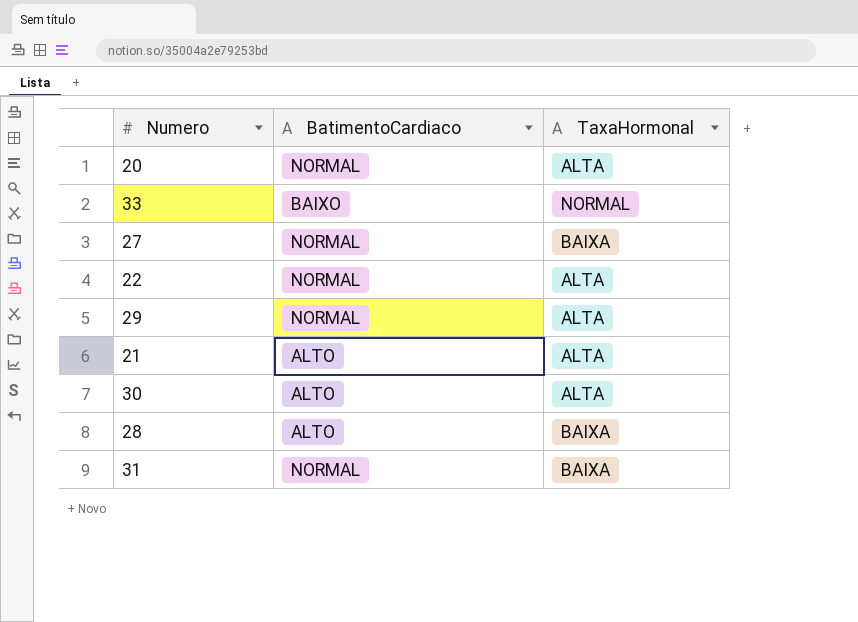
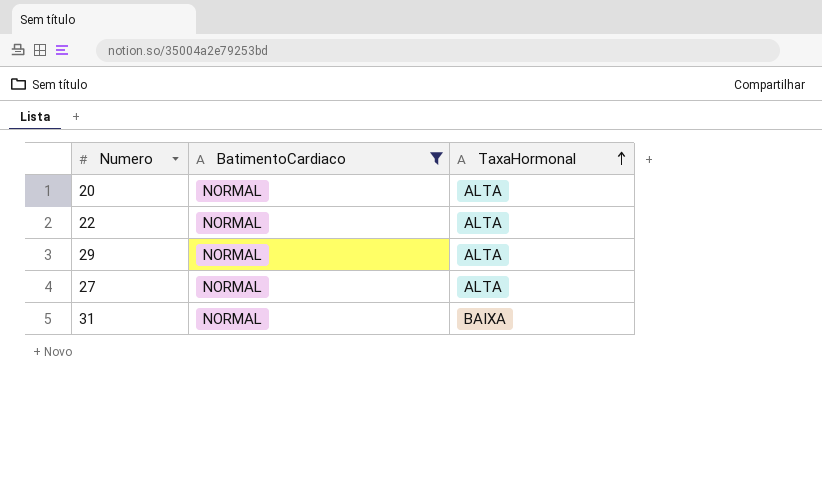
filter: none -> BatimentoCardiaco = NORMAL
row order: none -> TaxaHormonal ascending
27 | TaxaHormonal: BAIXA -> ALTA

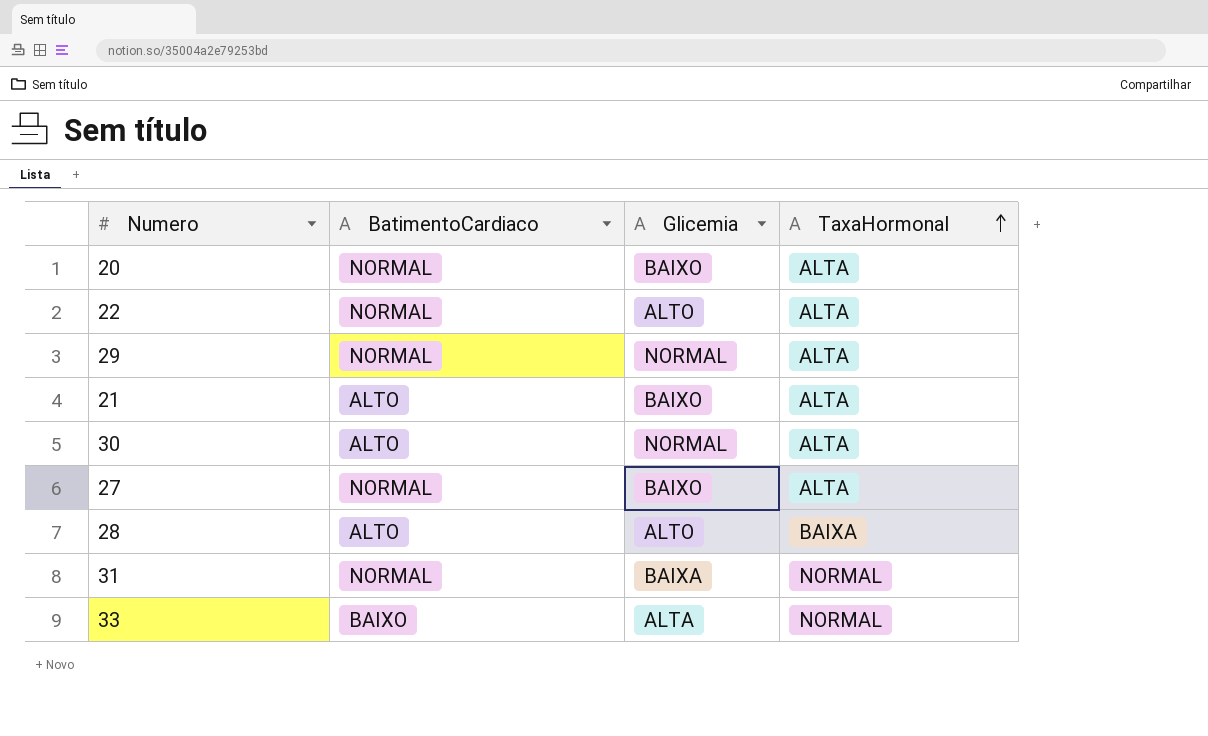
filter: BatimentoCardiaco = NORMAL -> none
column Glicemia | position: none -> 3
31 | TaxaHormonal: BAIXA -> NORMAL

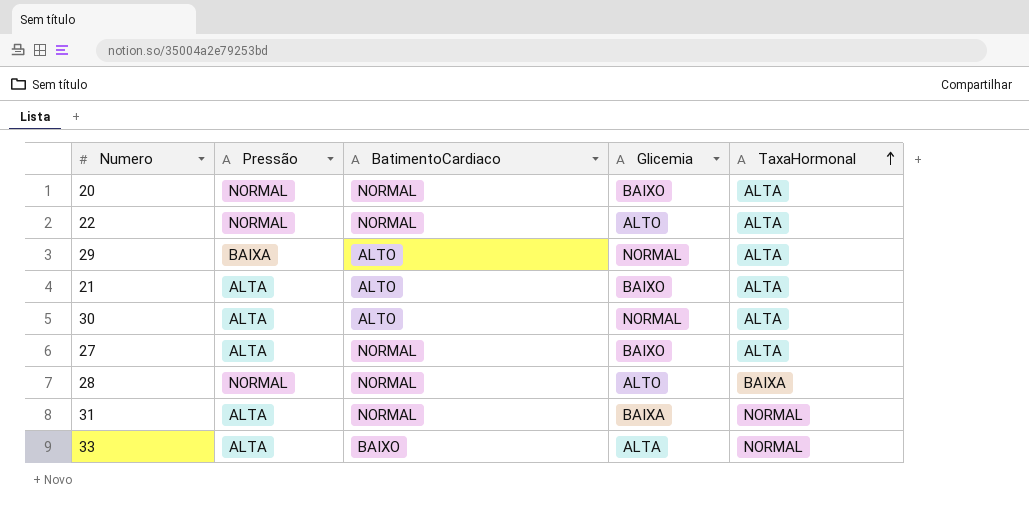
column Pressão | position: none -> 2
29 | BatimentoCardiaco: NORMAL -> ALTO
28 | BatimentoCardiaco: ALTO -> NORMAL

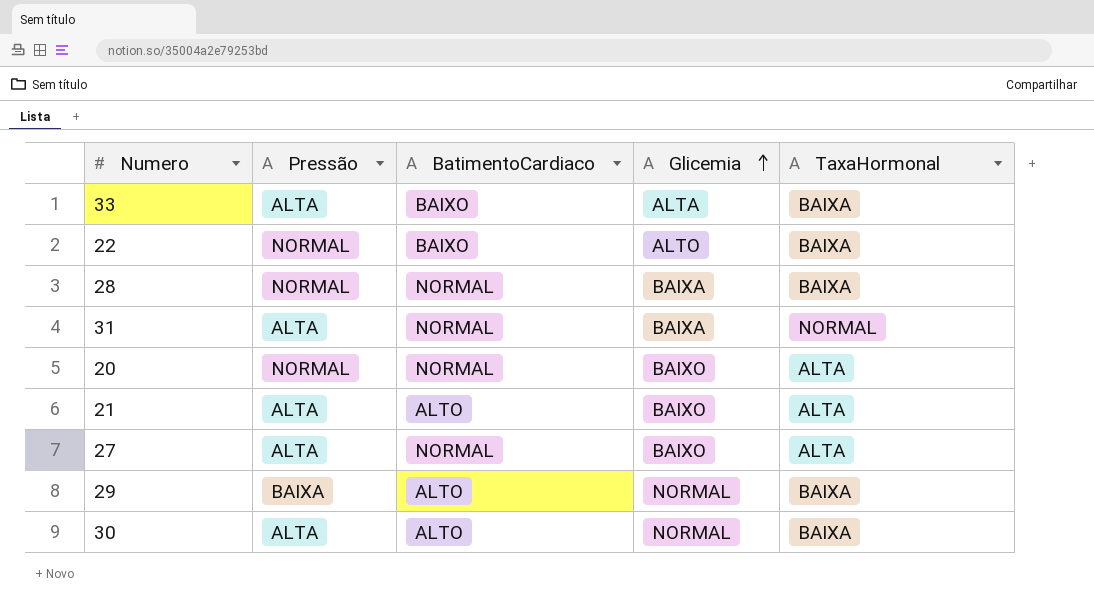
row order: TaxaHormonal ascending -> Glicemia ascending
33 | TaxaHormonal: NORMAL -> BAIXA
22 | BatimentoCardiaco: NORMAL -> BAIXO
22 | TaxaHormonal: ALTA -> BAIXA
28 | Glicemia: ALTO -> BAIXA
29 | TaxaHormonal: ALTA -> BAIXA
30 | TaxaHormonal: ALTA -> BAIXA

